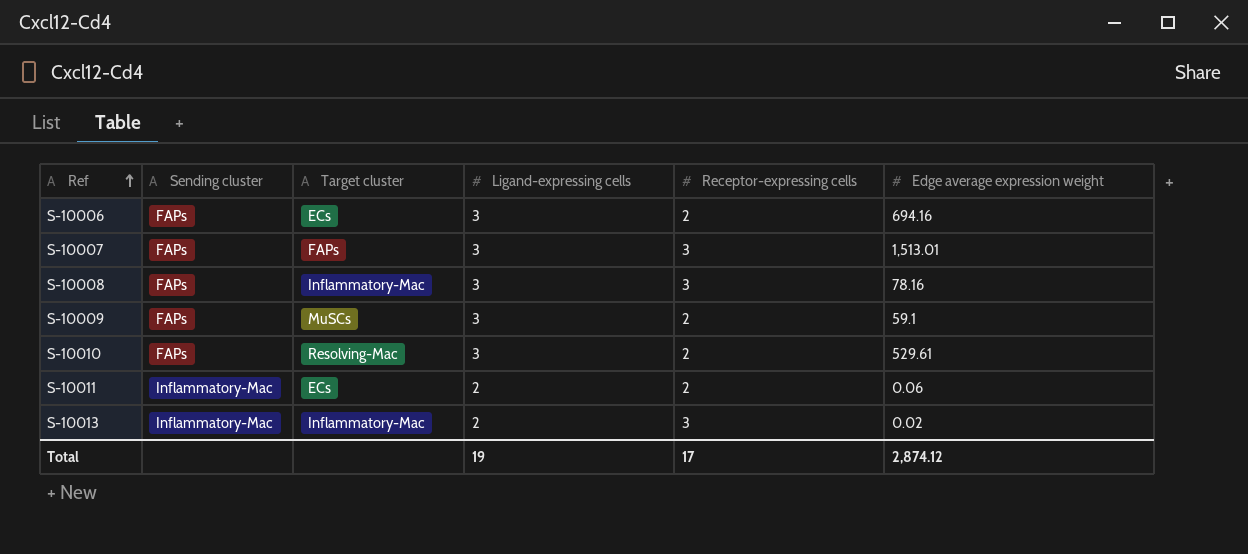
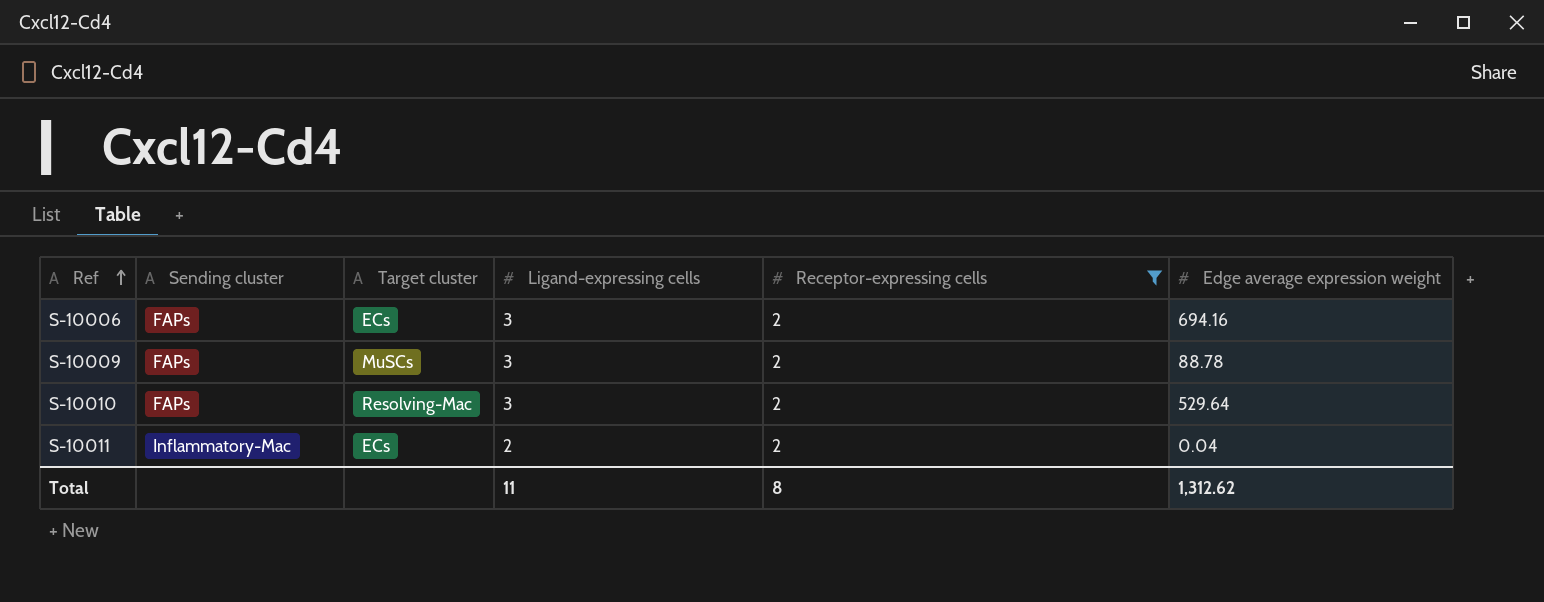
filter: none -> Receptor-expressing cells = 2
S-10009 | Edge average expression weight: 59.1 -> 88.78
S-10010 | Edge average expression weight: 529.61 -> 529.64
S-10011 | Edge average expression weight: 0.06 -> 0.04
Total | Ligand-expressing cells: 19 -> 11
Total | Receptor-expressing cells: 17 -> 8
Total | Edge average expression weight: 2,874.12 -> 1,312.62

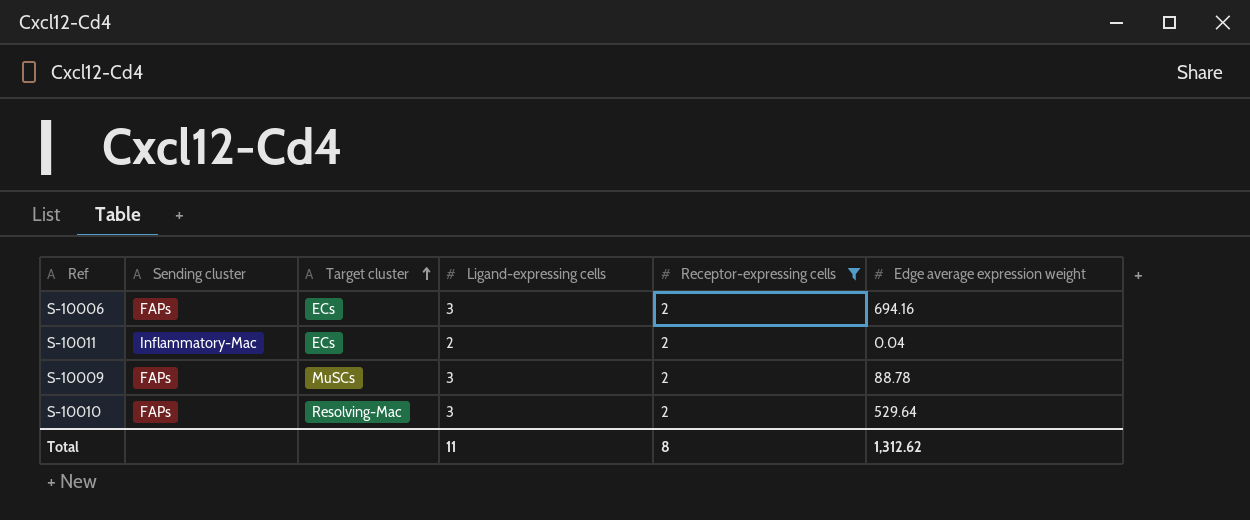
row order: Ref ascending -> Target cluster ascending

